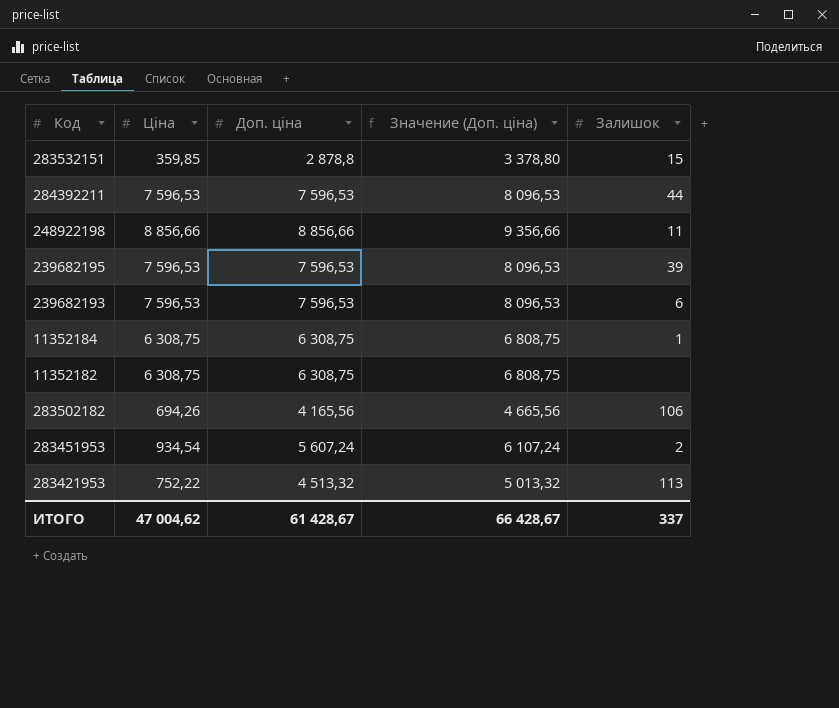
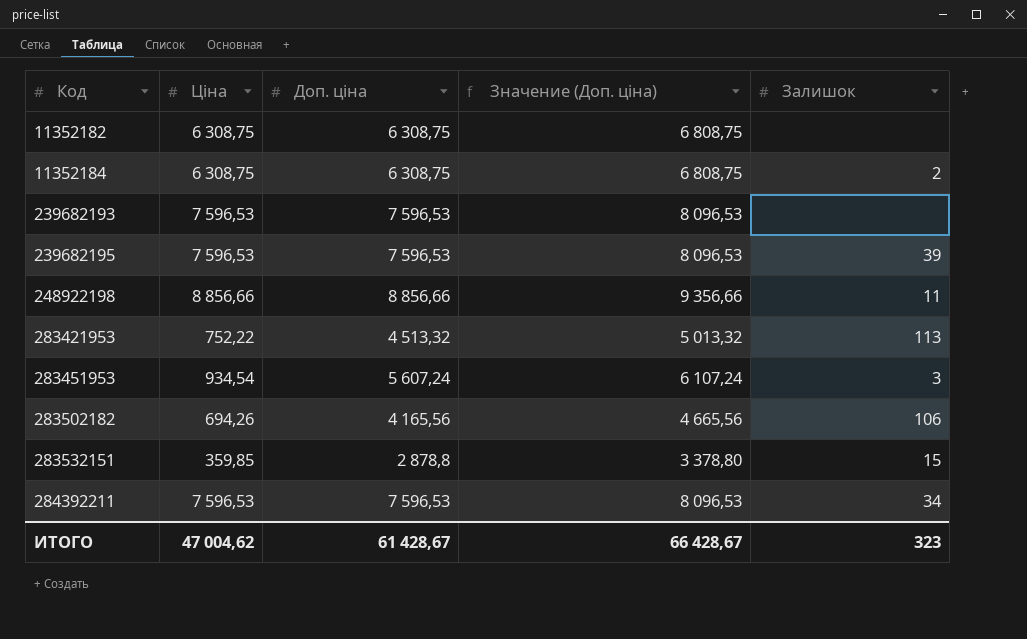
row order: none -> Код ascending
11352184 | Залишок: 1 -> 2
239682193 | Залишок: 6 -> none
283451953 | Залишок: 2 -> 3
284392211 | Залишок: 44 -> 34
ИТОГО | Залишок: 337 -> 323

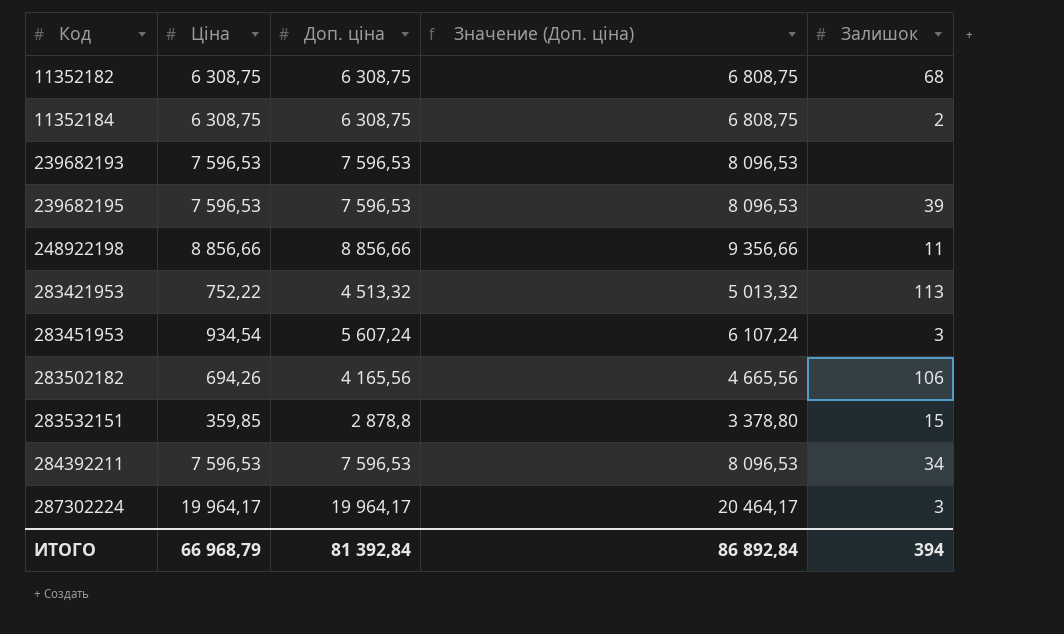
11352182 | Залишок: none -> 68
row 287302224: none -> 19 964,17 | 19 964,17 | 20 464,17 | 3
ИТОГО | Ціна: 47 004,62 -> 66 968,79
ИТОГО | Доп. ціна: 61 428,67 -> 81 392,84
ИТОГО | Значение (Доп. ціна): 66 428,67 -> 86 892,84
ИТОГО | Залишок: 323 -> 394

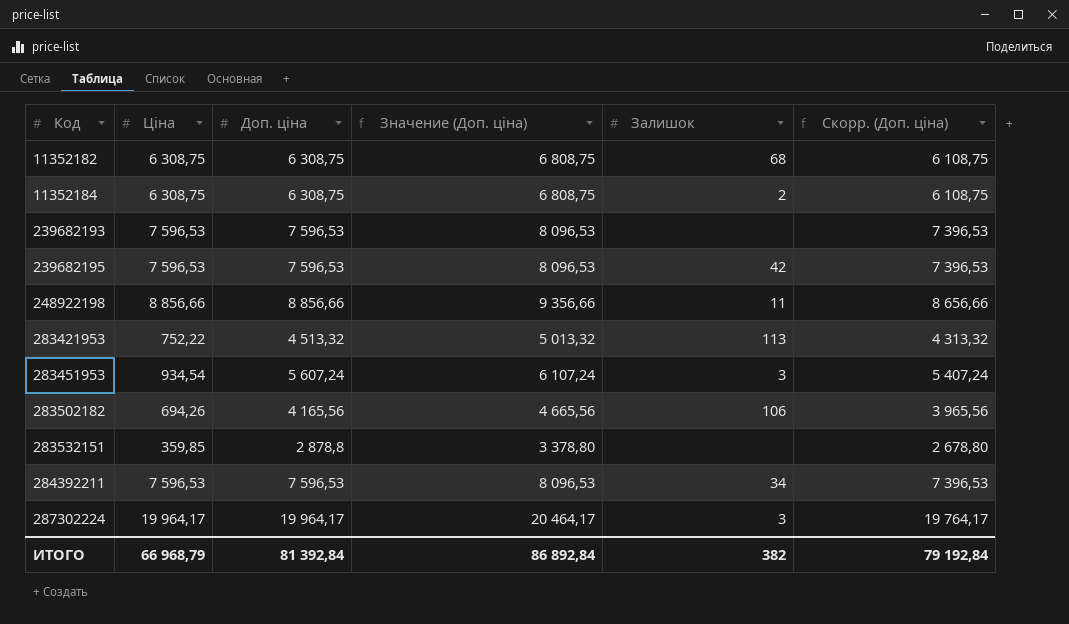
column Скорр. (Доп. ціна) | formula: none -> [Доп. ціна] - 200
239682195 | Залишок: 39 -> 42
283532151 | Залишок: 15 -> none
ИТОГО | Залишок: 394 -> 382

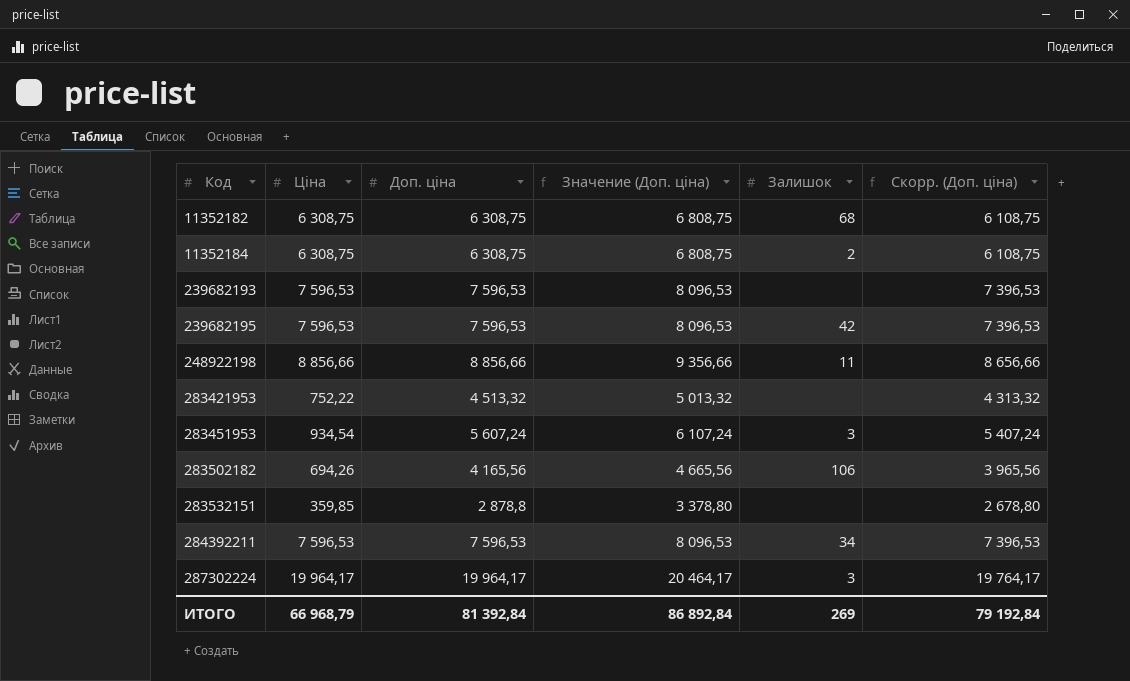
283421953 | Залишок: 113 -> none
ИТОГО | Залишок: 382 -> 269

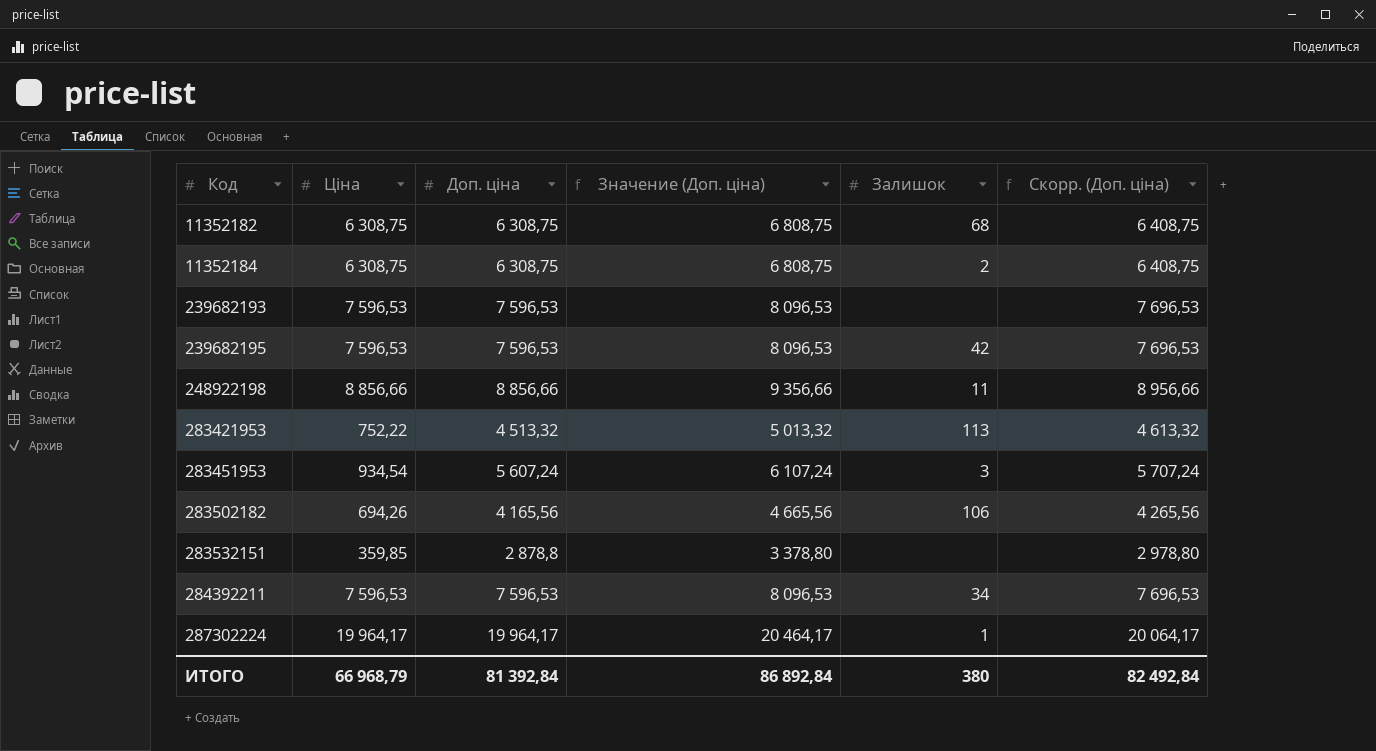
column Скорр. (Доп. ціна) | formula: [Доп. ціна] - 200 -> [Доп. ціна] + 100
283421953 | Залишок: none -> 113
287302224 | Залишок: 3 -> 1
ИТОГО | Залишок: 269 -> 380
ИТОГО | Скорр. (Доп. ціна): 79 192,84 -> 82 492,84

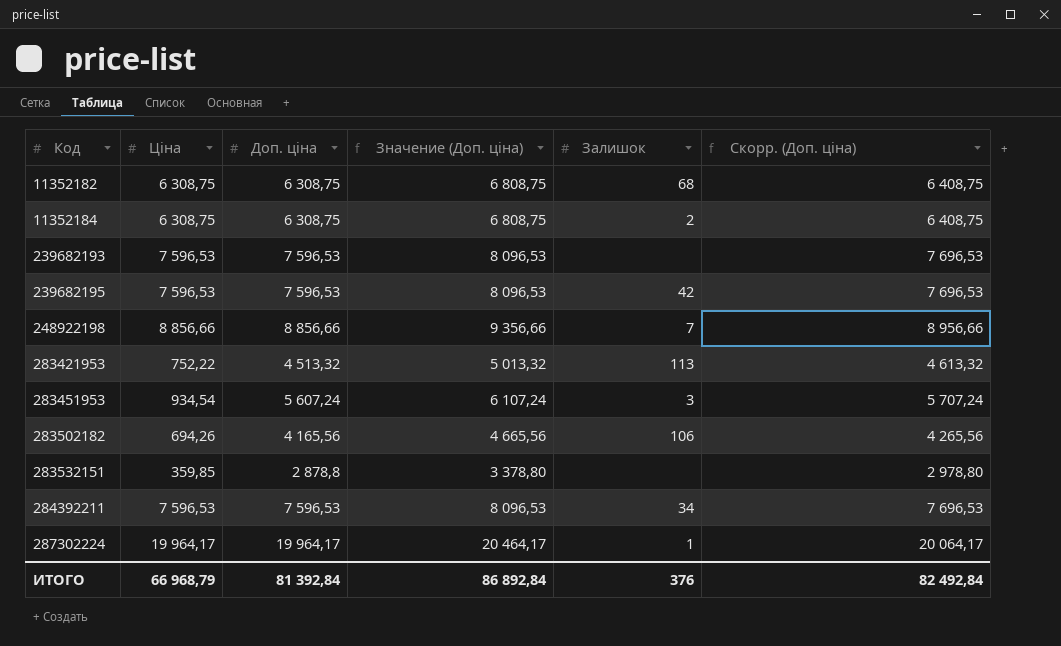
248922198 | Залишок: 11 -> 7
ИТОГО | Залишок: 380 -> 376

